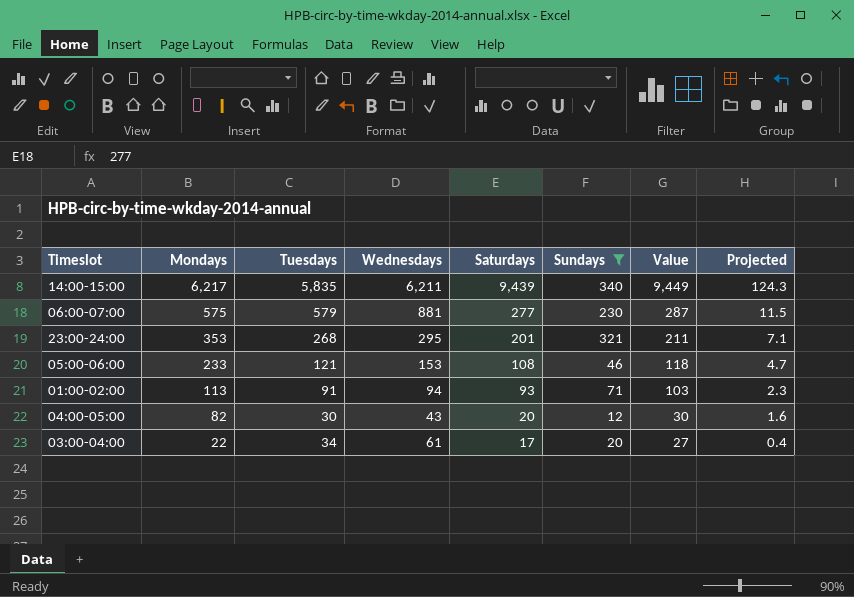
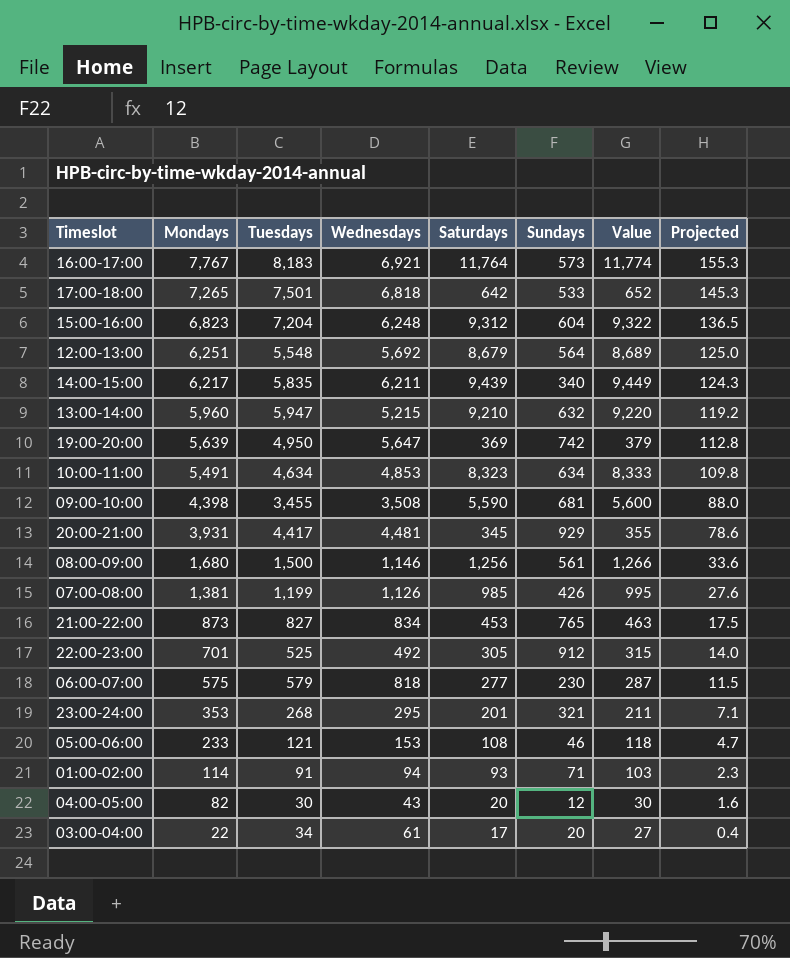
filter: Sundays <= 340 -> none
06:00-07:00 | Wednesdays: 881 -> 818
01:00-02:00 | Mondays: 113 -> 114

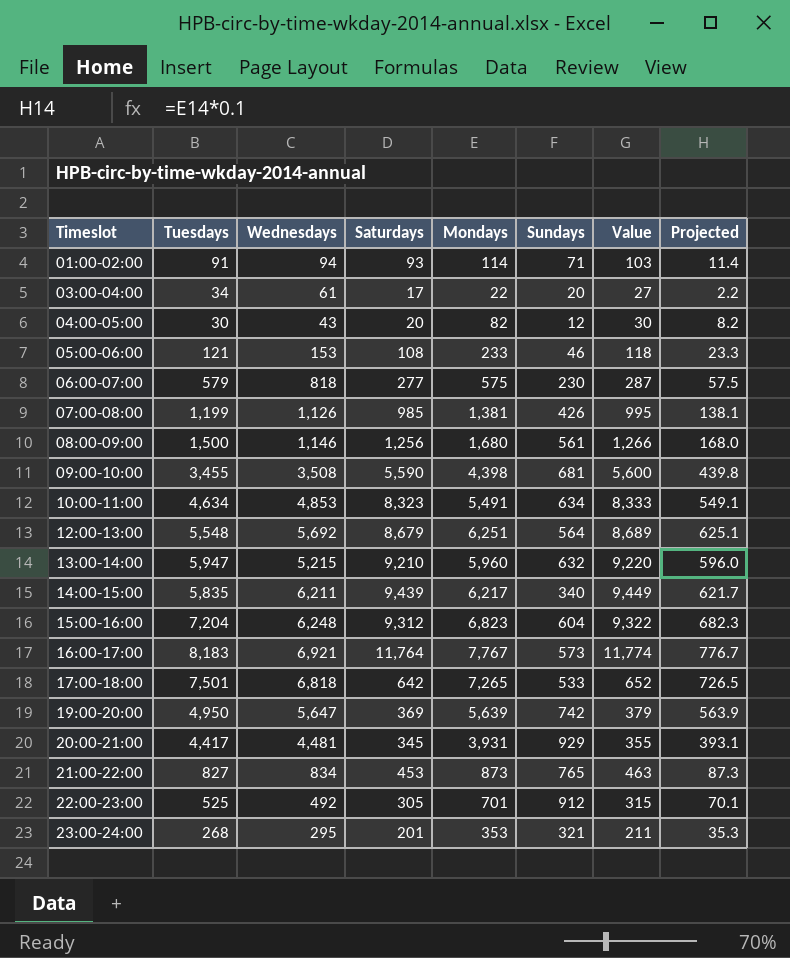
row order: Mondays descending -> Timeslot ascending
column Mondays | position: 2 -> 5
column Projected | formula: [Mondays] * 0.02 -> [Mondays] * 0.1

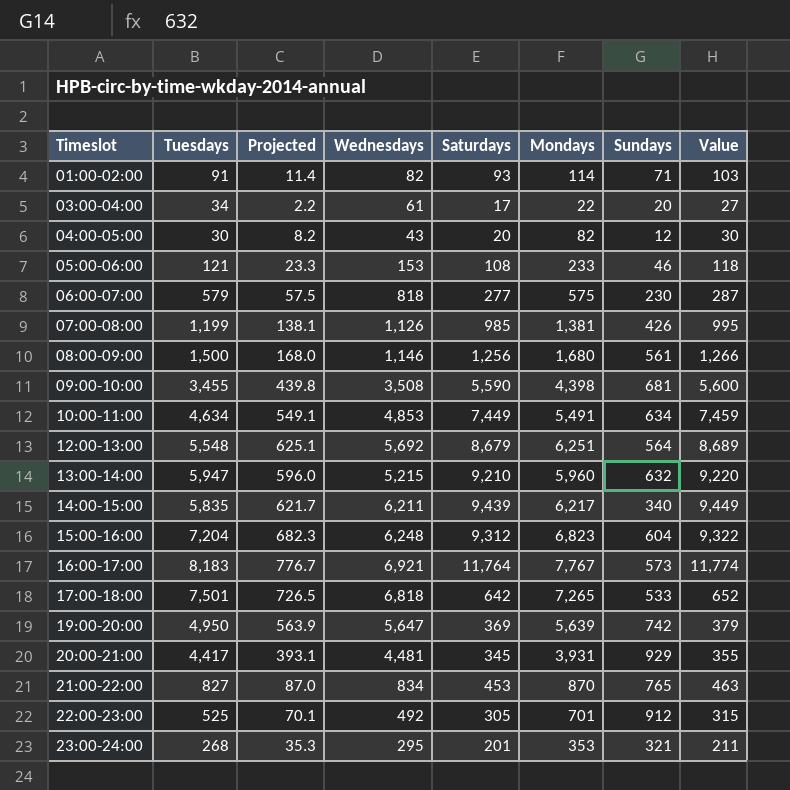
column Projected | position: 8 -> 3
01:00-02:00 | Wednesdays: 94 -> 82
10:00-11:00 | Saturdays: 8,323 -> 7,449
10:00-11:00 | Value: 8,333 -> 7,459
21:00-22:00 | Projected: 87.3 -> 87.0
21:00-22:00 | Mondays: 873 -> 870

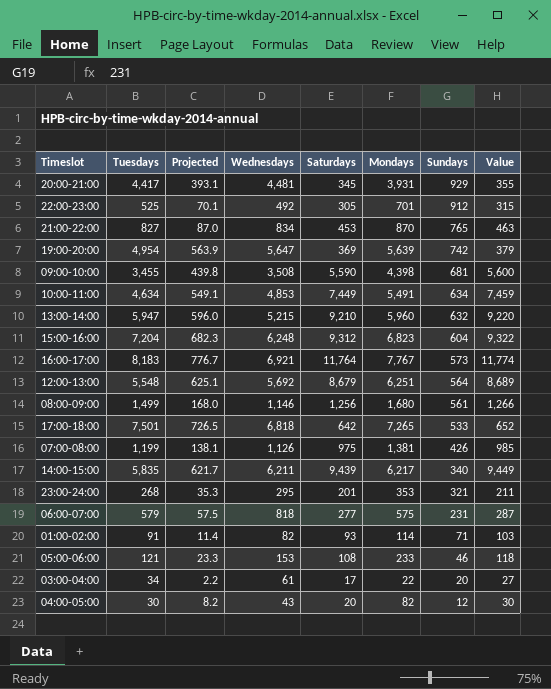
row order: Timeslot ascending -> Sundays descending
19:00-20:00 | Tuesdays: 4,950 -> 4,954
08:00-09:00 | Tuesdays: 1,500 -> 1,499
07:00-08:00 | Saturdays: 985 -> 975
07:00-08:00 | Value: 995 -> 985
06:00-07:00 | Sundays: 230 -> 231

